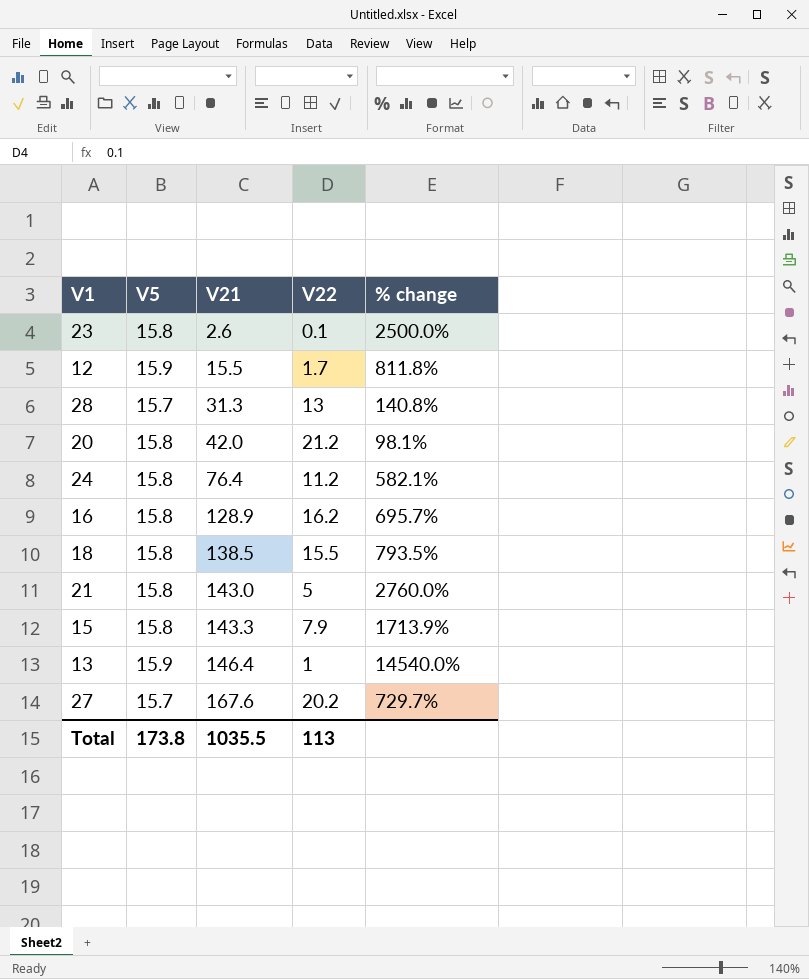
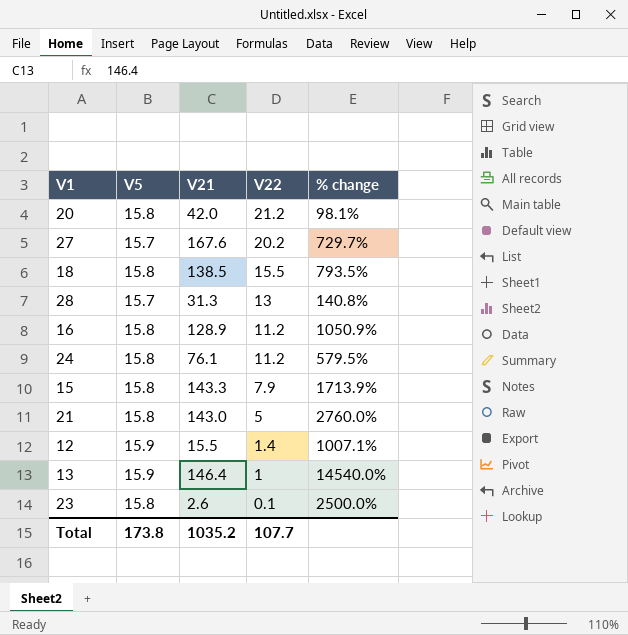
row order: V21 ascending -> V22 descending
16 | V22: 16.2 -> 11.2
16 | % change: 695.7% -> 1050.9%
24 | V21: 76.4 -> 76.1
24 | % change: 582.1% -> 579.5%
12 | V22: 1.7 -> 1.4
12 | % change: 811.8% -> 1007.1%
Total | V21: 1035.5 -> 1035.2
Total | V22: 113 -> 107.7

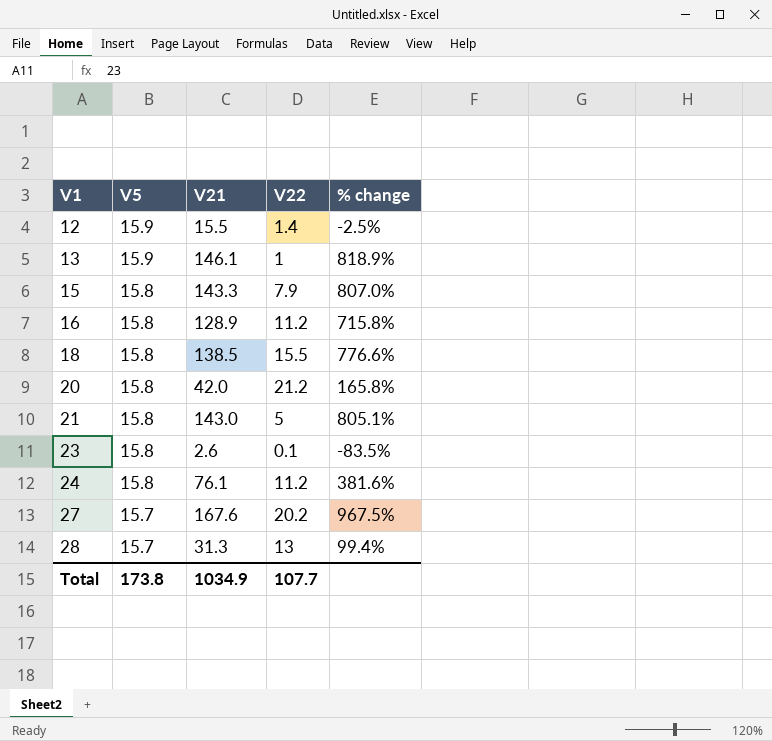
row order: V22 descending -> V1 ascending
column % change | formula: ([V21] - [V22]) / [V22] -> ([V21] - [V5]) / [V5]
13 | V21: 146.4 -> 146.1
Total | V21: 1035.2 -> 1034.9

